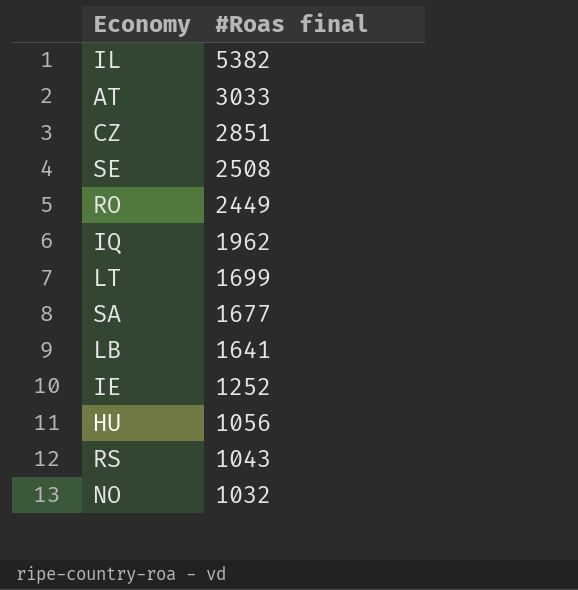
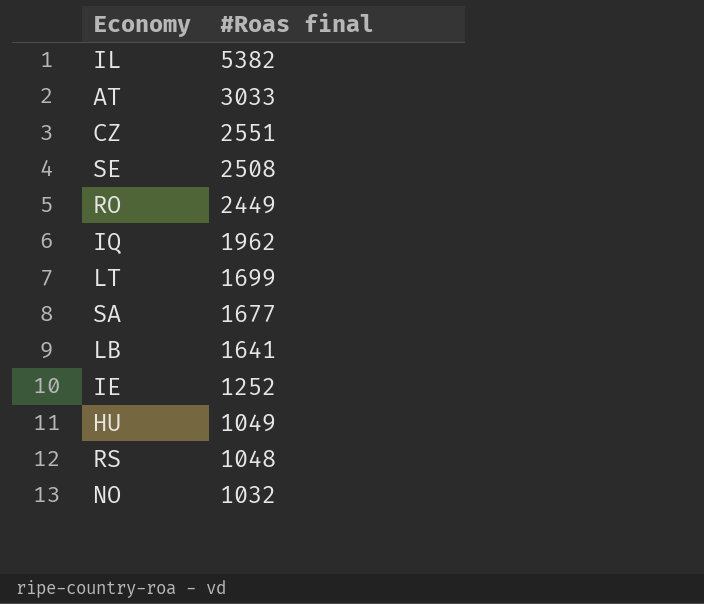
CZ | #Roas final: 2851 -> 2551
HU | #Roas final: 1056 -> 1049
RS | #Roas final: 1043 -> 1048

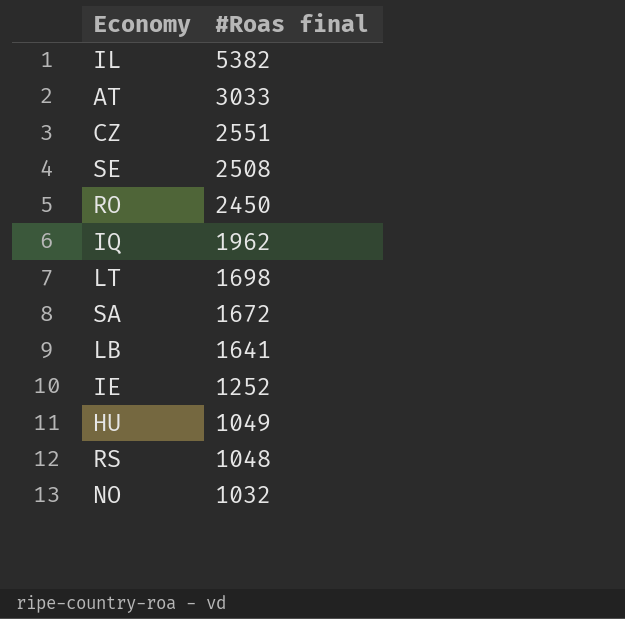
RO | #Roas final: 2449 -> 2450
LT | #Roas final: 1699 -> 1698
SA | #Roas final: 1677 -> 1672

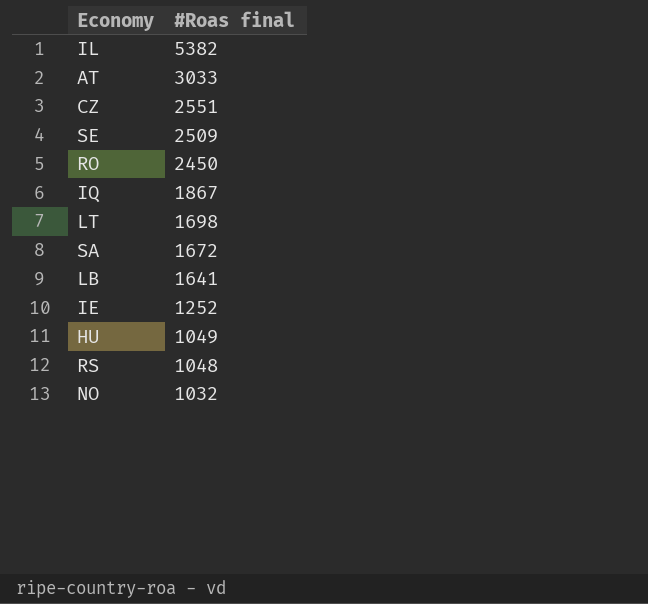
SE | #Roas final: 2508 -> 2509
IQ | #Roas final: 1962 -> 1867

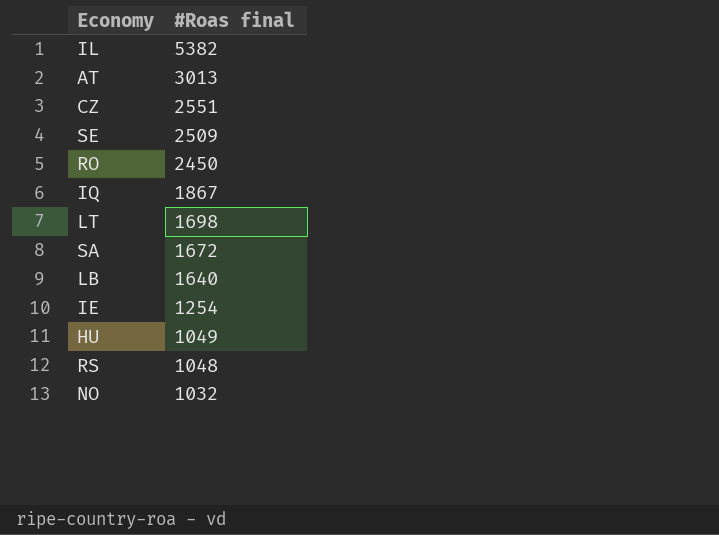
AT | #Roas final: 3033 -> 3013
LB | #Roas final: 1641 -> 1640
IE | #Roas final: 1252 -> 1254

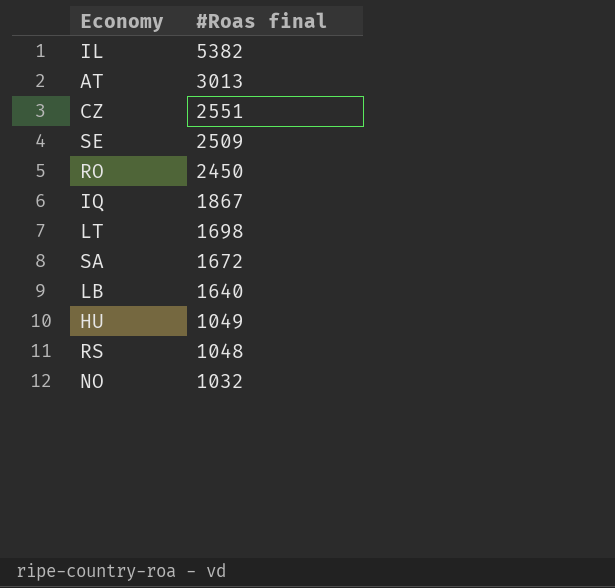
row IE: 1254 -> none

